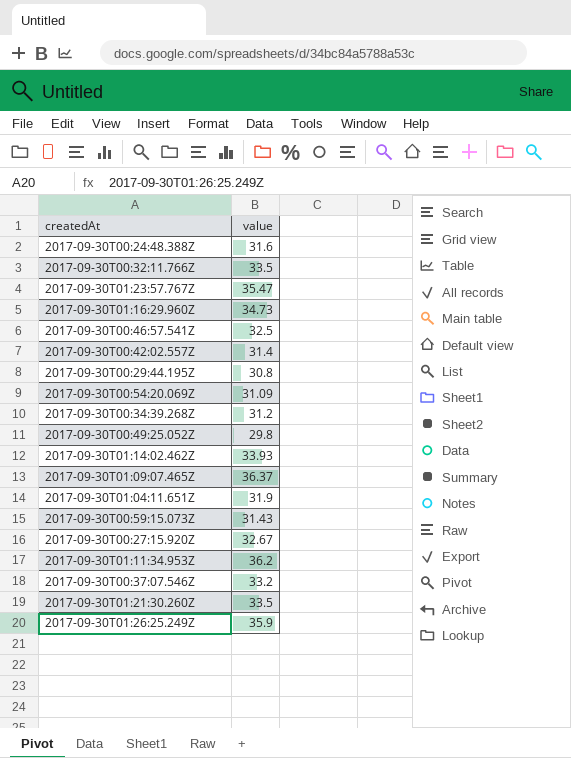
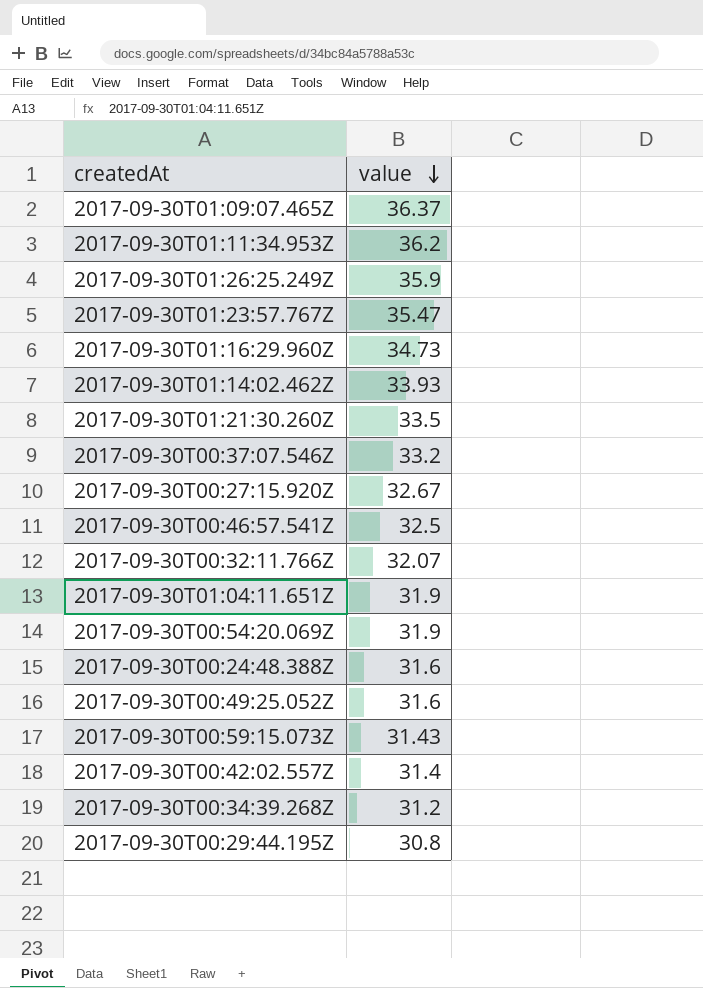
row order: none -> value descending
2017-09-30T00:32:11.766Z | value: 33.5 -> 32.07
2017-09-30T00:54:20.069Z | value: 31.09 -> 31.9
2017-09-30T00:49:25.052Z | value: 29.8 -> 31.6

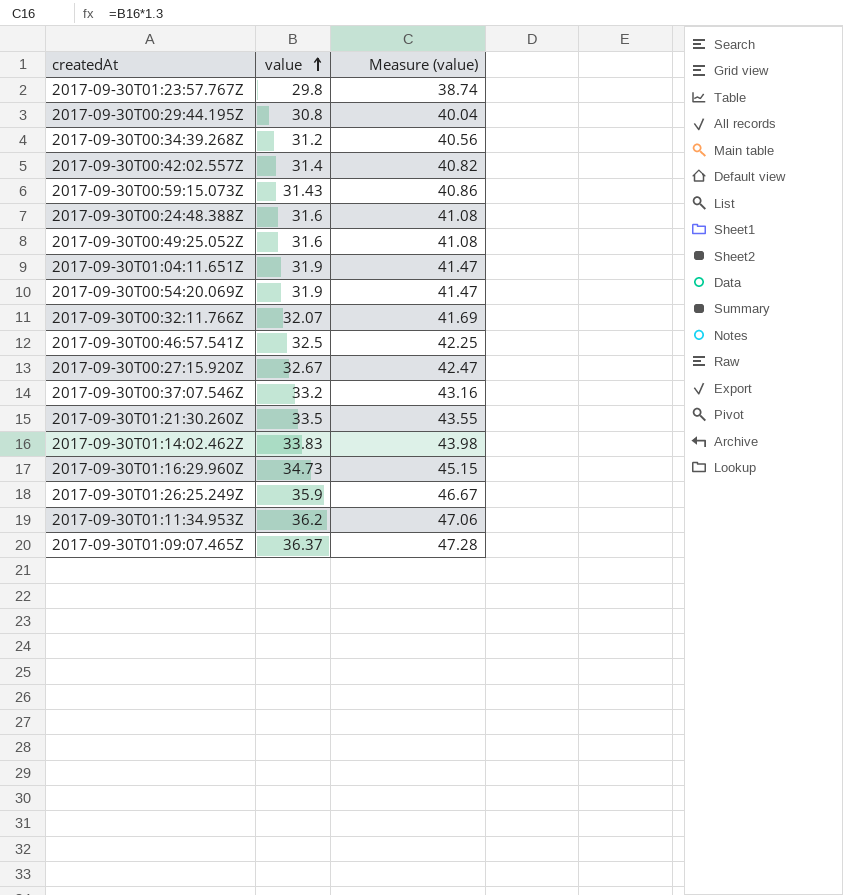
row order: value descending -> value ascending
column Measure (value) | formula: none -> [value] * 1.3
2017-09-30T01:23:57.767Z | value: 35.47 -> 29.8
2017-09-30T01:14:02.462Z | value: 33.93 -> 33.83

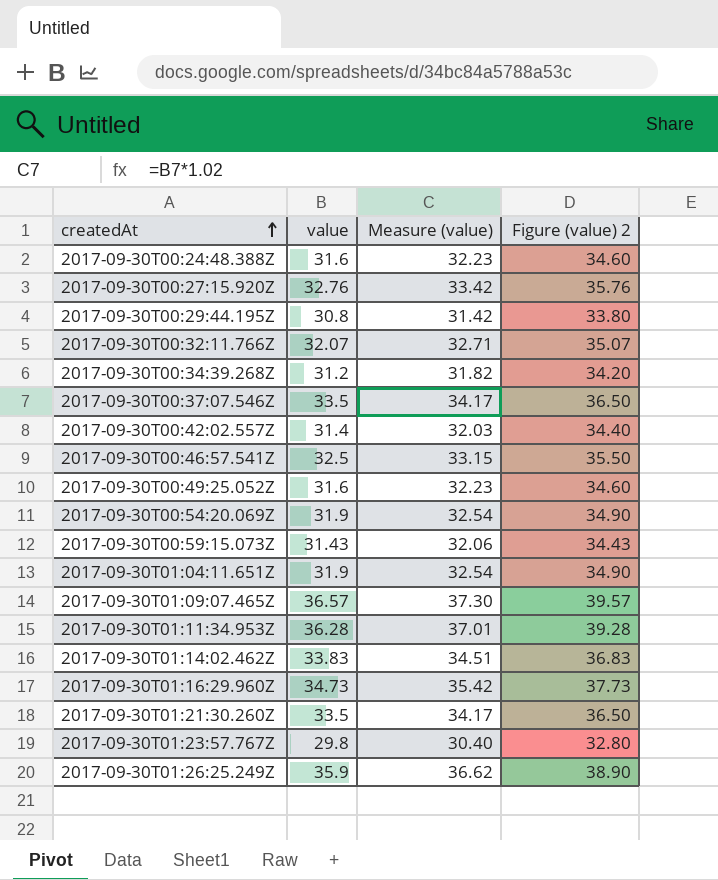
row order: value ascending -> createdAt ascending
column Measure (value) | formula: [value] * 1.3 -> [value] * 1.02
column Figure (value) 2 | formula: none -> [value] + 3
2017-09-30T00:27:15.920Z | value: 32.67 -> 32.76
2017-09-30T00:37:07.546Z | value: 33.2 -> 33.5
2017-09-30T01:09:07.465Z | value: 36.37 -> 36.57
2017-09-30T01:11:34.953Z | value: 36.2 -> 36.28

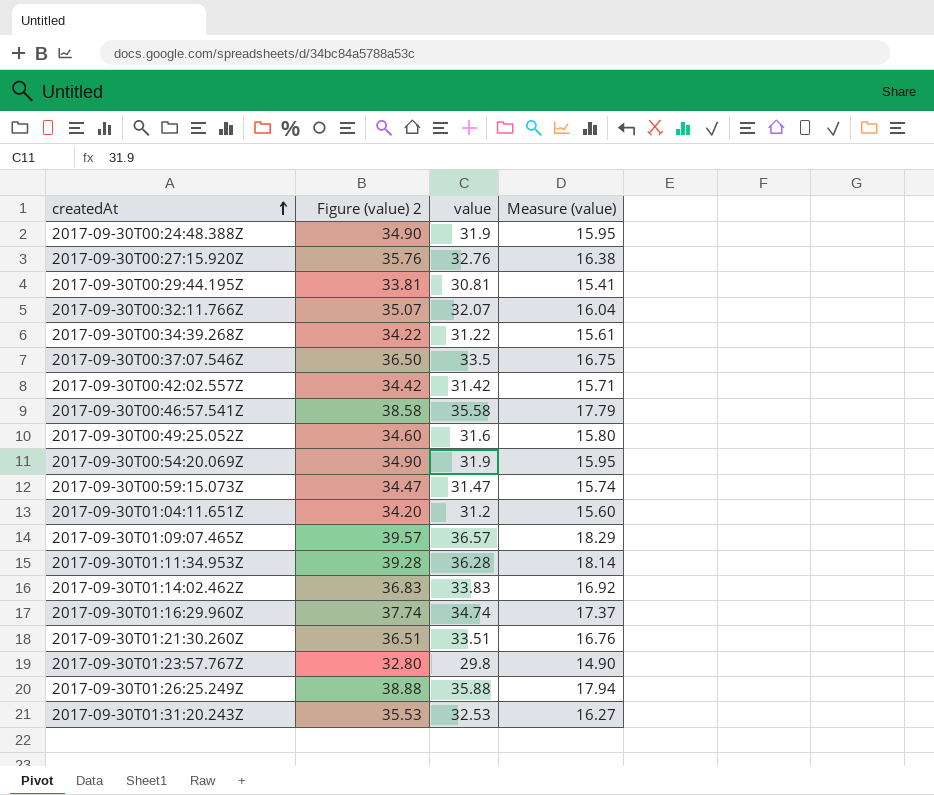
column Figure (value) 2 | position: 4 -> 2
column Measure (value) | formula: [value] * 1.02 -> [value] * 0.5
2017-09-30T00:24:48.388Z | Figure (value) 2: 34.60 -> 34.90
2017-09-30T00:24:48.388Z | value: 31.6 -> 31.9
2017-09-30T00:29:44.195Z | Figure (value) 2: 33.80 -> 33.81
2017-09-30T00:29:44.195Z | value: 30.8 -> 30.81
2017-09-30T00:34:39.268Z | Figure (value) 2: 34.20 -> 34.22
2017-09-30T00:34:39.268Z | value: 31.2 -> 31.22
2017-09-30T00:42:02.557Z | Figure (value) 2: 34.40 -> 34.42
2017-09-30T00:42:02.557Z | value: 31.4 -> 31.42
2017-09-30T00:46:57.541Z | Figure (value) 2: 35.50 -> 38.58
2017-09-30T00:46:57.541Z | value: 32.5 -> 35.58
2017-09-30T00:59:15.073Z | Figure (value) 2: 34.43 -> 34.47
2017-09-30T00:59:15.073Z | value: 31.43 -> 31.47
2017-09-30T01:04:11.651Z | Figure (value) 2: 34.90 -> 34.20
2017-09-30T01:04:11.651Z | value: 31.9 -> 31.2
2017-09-30T01:16:29.960Z | Figure (value) 2: 37.73 -> 37.74
2017-09-30T01:16:29.960Z | value: 34.73 -> 34.74
2017-09-30T01:21:30.260Z | Figure (value) 2: 36.50 -> 36.51
2017-09-30T01:21:30.260Z | value: 33.5 -> 33.51
2017-09-30T01:26:25.249Z | Figure (value) 2: 38.90 -> 38.88
2017-09-30T01:26:25.249Z | value: 35.9 -> 35.88
row 2017-09-30T01:31:20.243Z: none -> 35.53 | 32.53 | 16.27

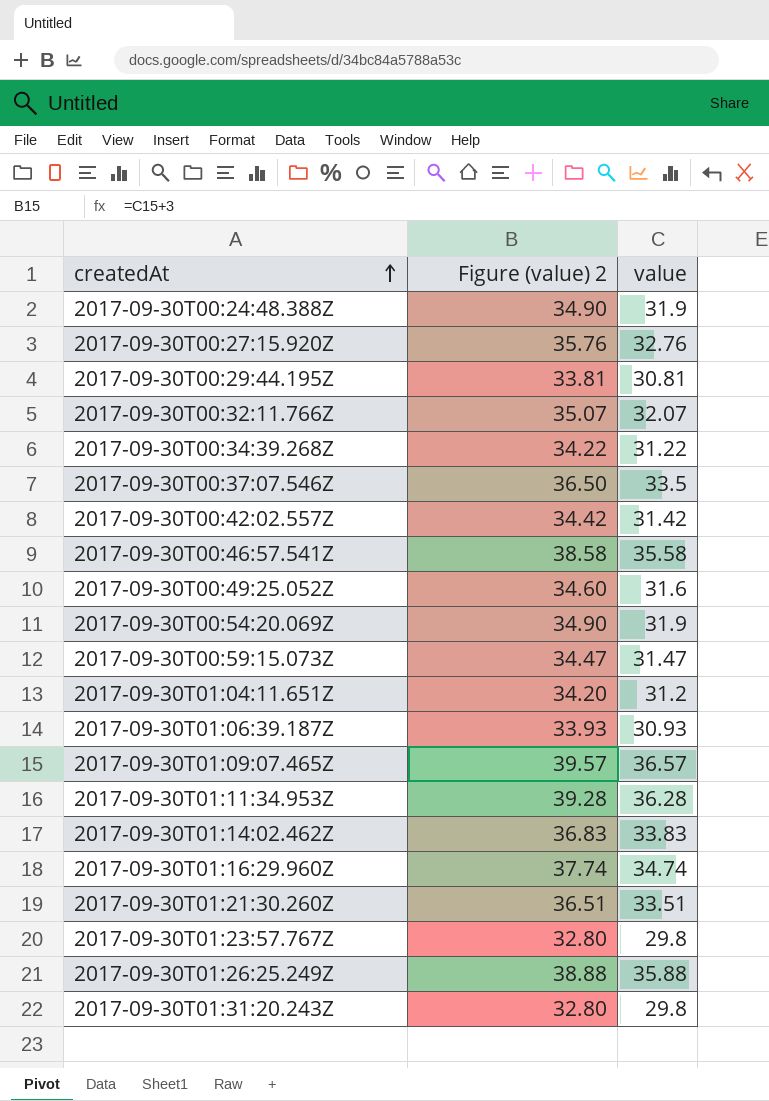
column Measure (value) | formula: [value] * 0.5 -> none
row 2017-09-30T01:06:39.187Z: none -> 33.93 | 30.93
2017-09-30T01:31:20.243Z | Figure (value) 2: 35.53 -> 32.80
2017-09-30T01:31:20.243Z | value: 32.53 -> 29.8

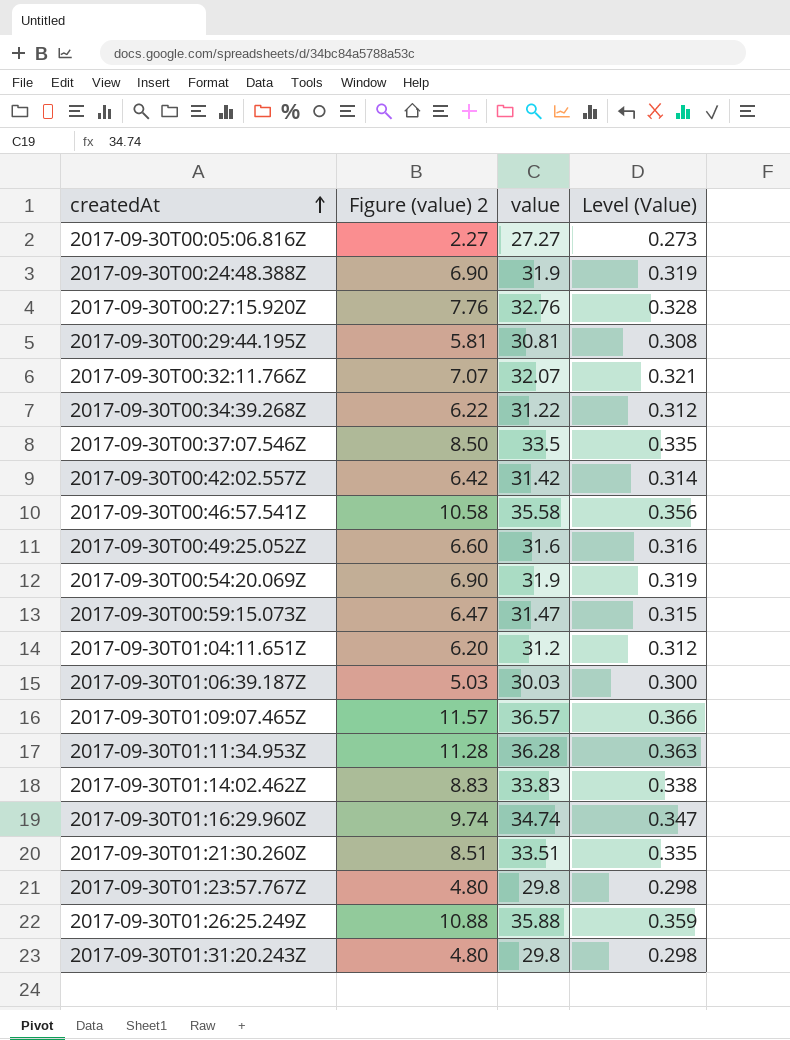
column Figure (value) 2 | formula: [value] + 3 -> [value] - 25
column Level (Value) | formula: none -> [value] * 0.01
row 2017-09-30T00:05:06.816Z: none -> 2.27 | 27.27 | 0.273
2017-09-30T01:06:39.187Z | value: 30.93 -> 30.03

